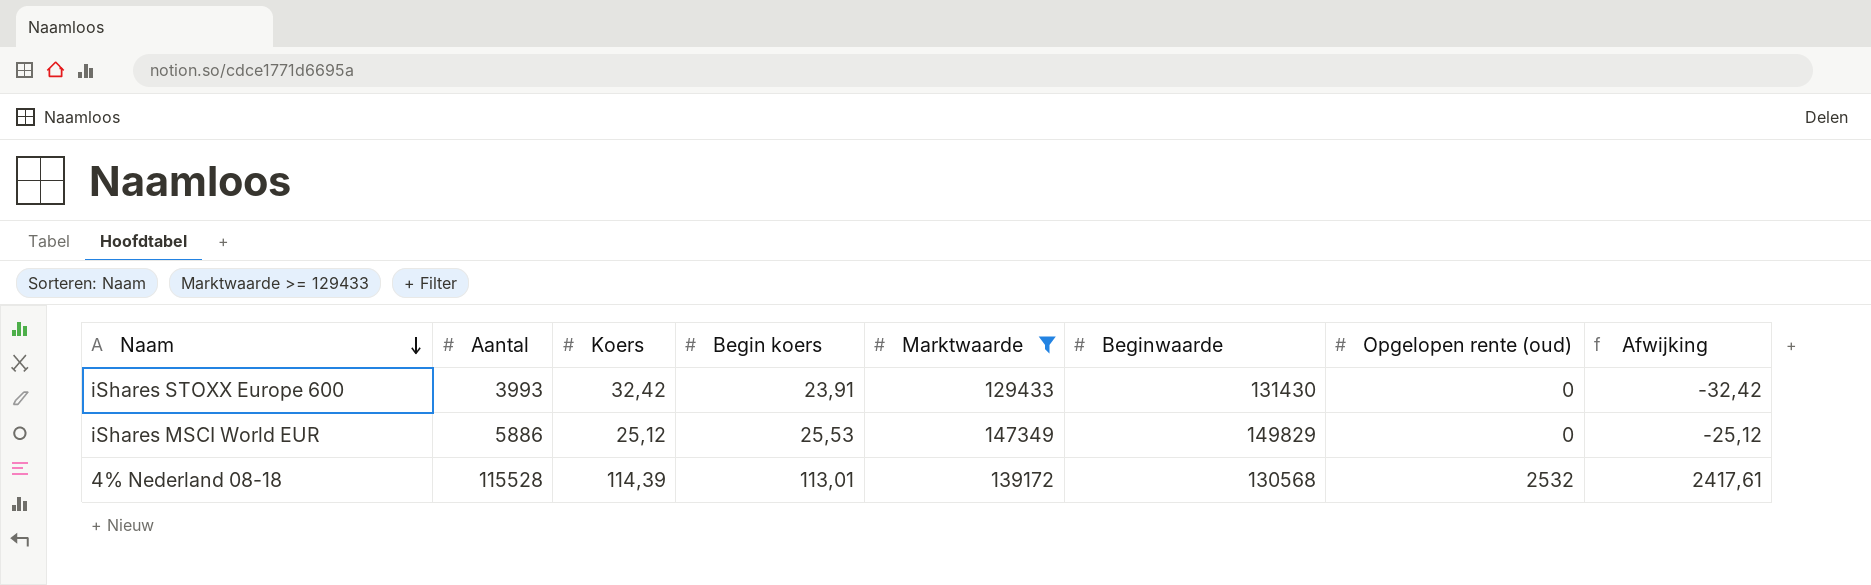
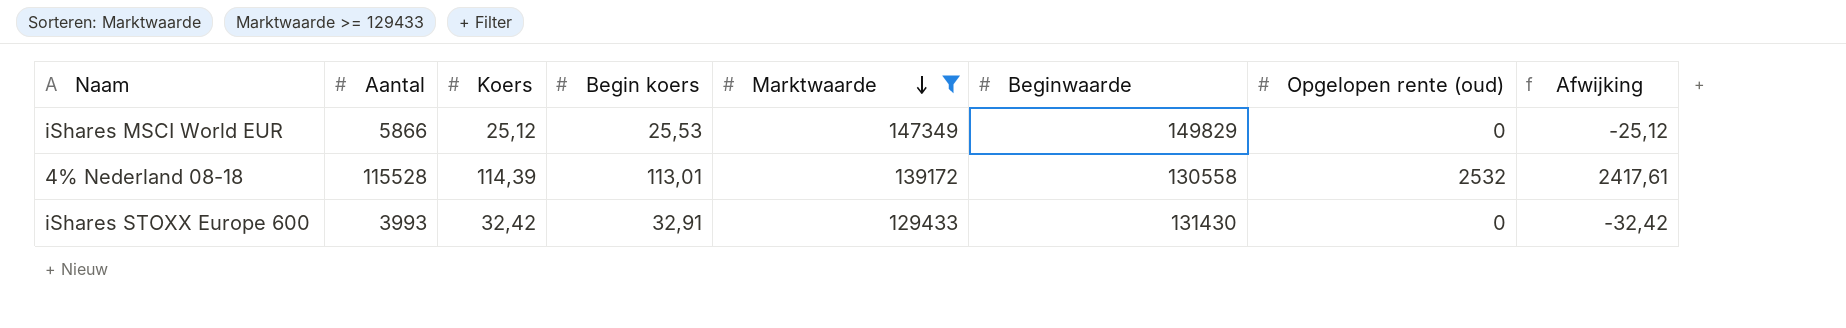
row order: Naam descending -> Marktwaarde descending
iShares MSCI World EUR | Aantal: 5886 -> 5866
4% Nederland 08-18 | Beginwaarde: 130568 -> 130558
iShares STOXX Europe 600 | Begin koers: 23,91 -> 32,91

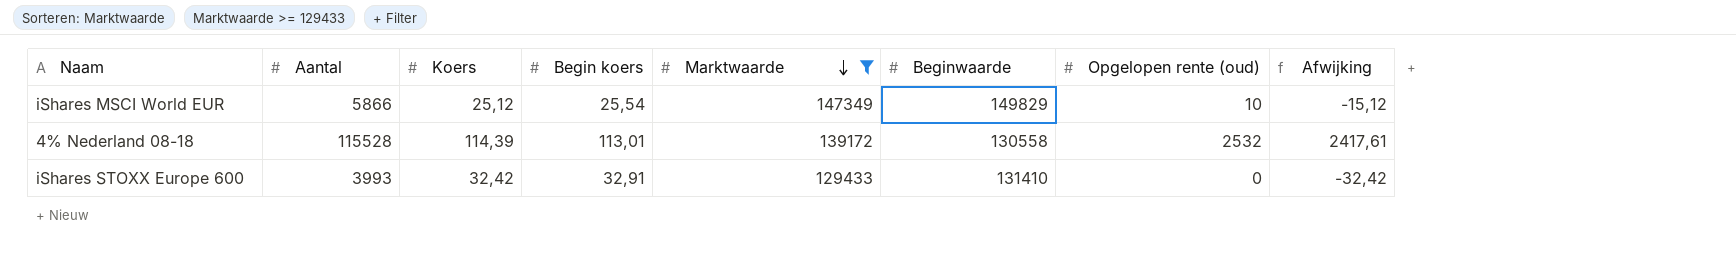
iShares MSCI World EUR | Begin koers: 25,53 -> 25,54
iShares MSCI World EUR | Opgelopen rente (oud): 0 -> 10
iShares MSCI World EUR | Afwijking: -25,12 -> -15,12
iShares STOXX Europe 600 | Beginwaarde: 131430 -> 131410

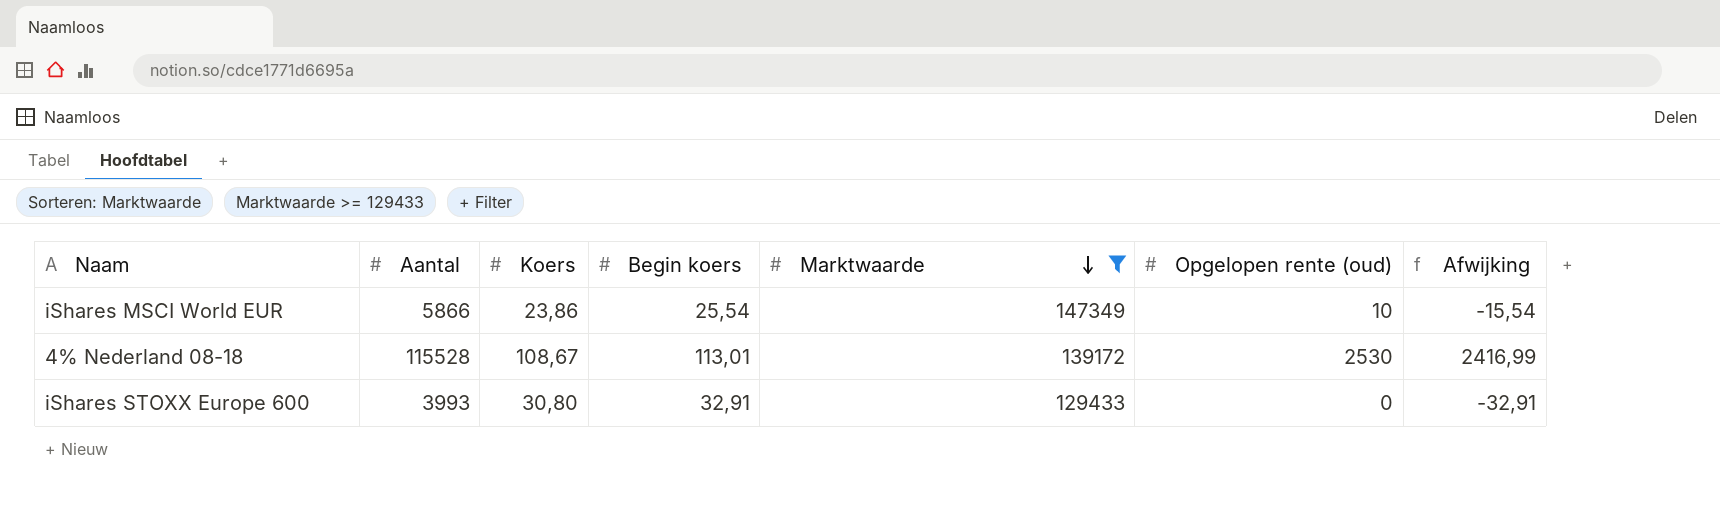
column Beginwaarde | position: 6 -> none
column Afwijking | formula: [Opgelopen rente (oud)] - [Koers] -> [Opgelopen rente (oud)] - [Begin koers]
iShares MSCI World EUR | Koers: 25,12 -> 23,86
4% Nederland 08-18 | Koers: 114,39 -> 108,67
4% Nederland 08-18 | Opgelopen rente (oud): 2532 -> 2530
iShares STOXX Europe 600 | Koers: 32,42 -> 30,80

